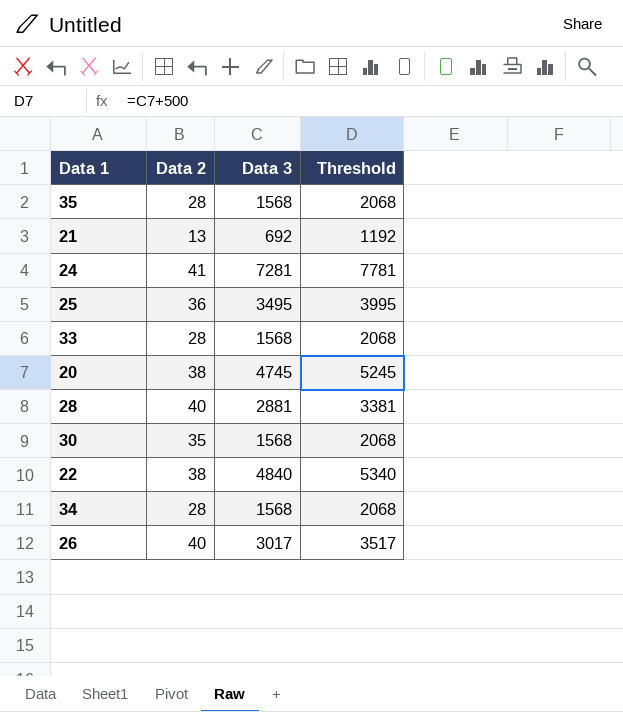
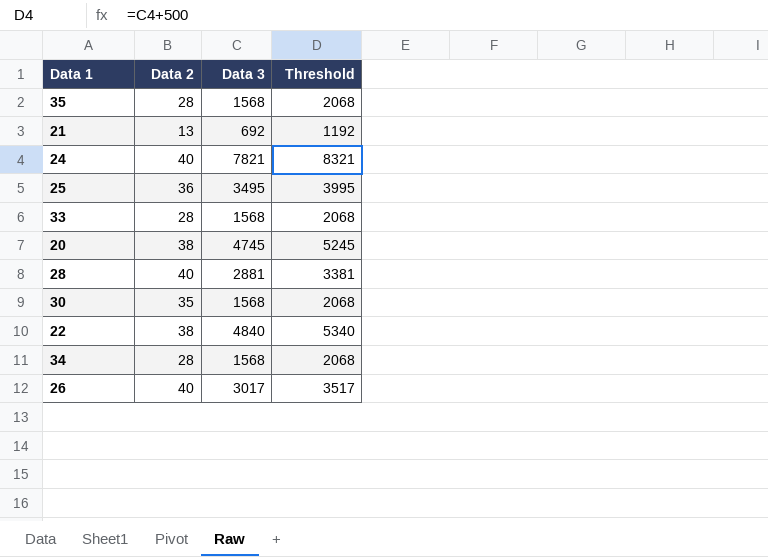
24 | Data 2: 41 -> 40
24 | Data 3: 7281 -> 7821
24 | Threshold: 7781 -> 8321

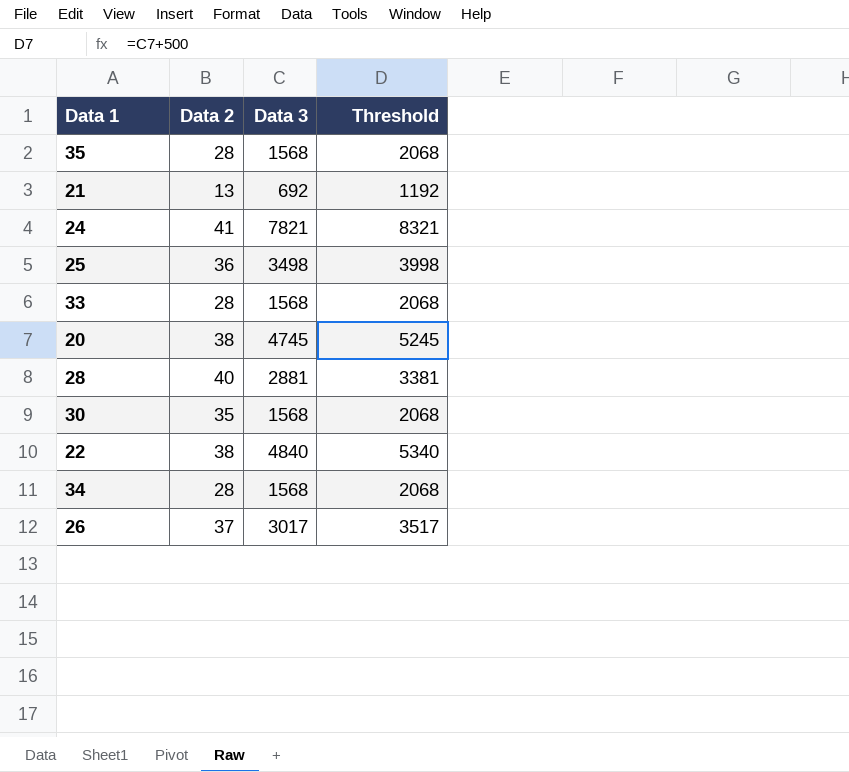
24 | Data 2: 40 -> 41
25 | Data 3: 3495 -> 3498
25 | Threshold: 3995 -> 3998
26 | Data 2: 40 -> 37

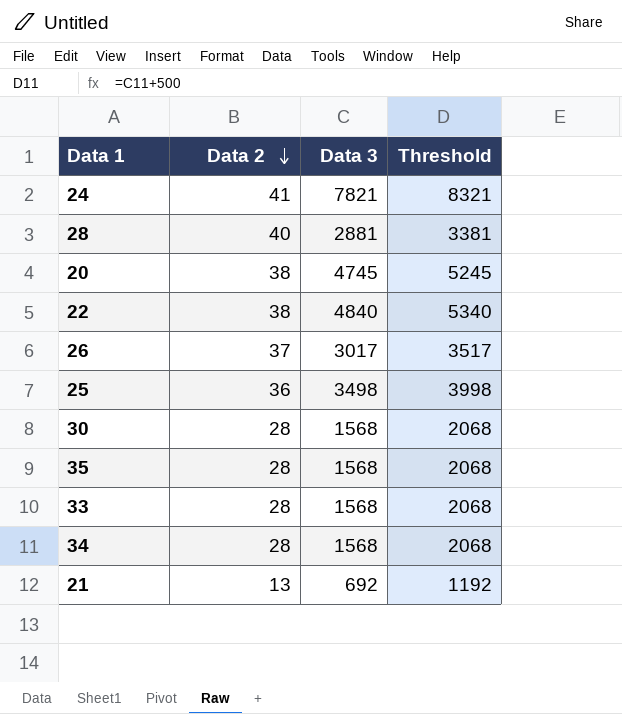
row order: none -> Data 2 descending
30 | Data 2: 35 -> 28

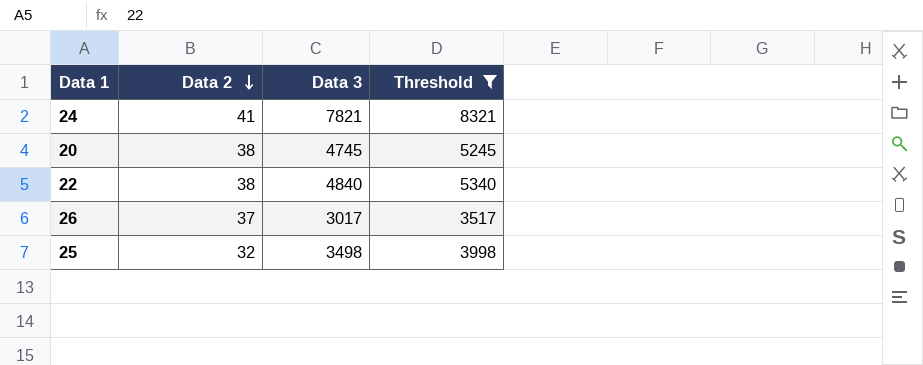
filter: none -> Threshold >= 3517
25 | Data 2: 36 -> 32

